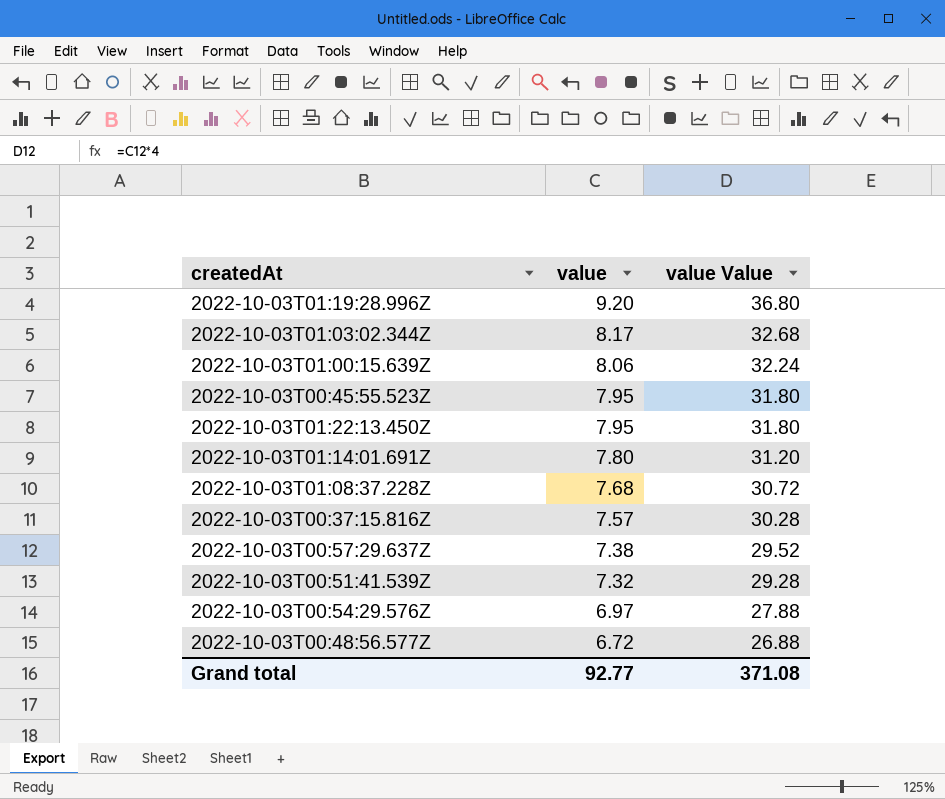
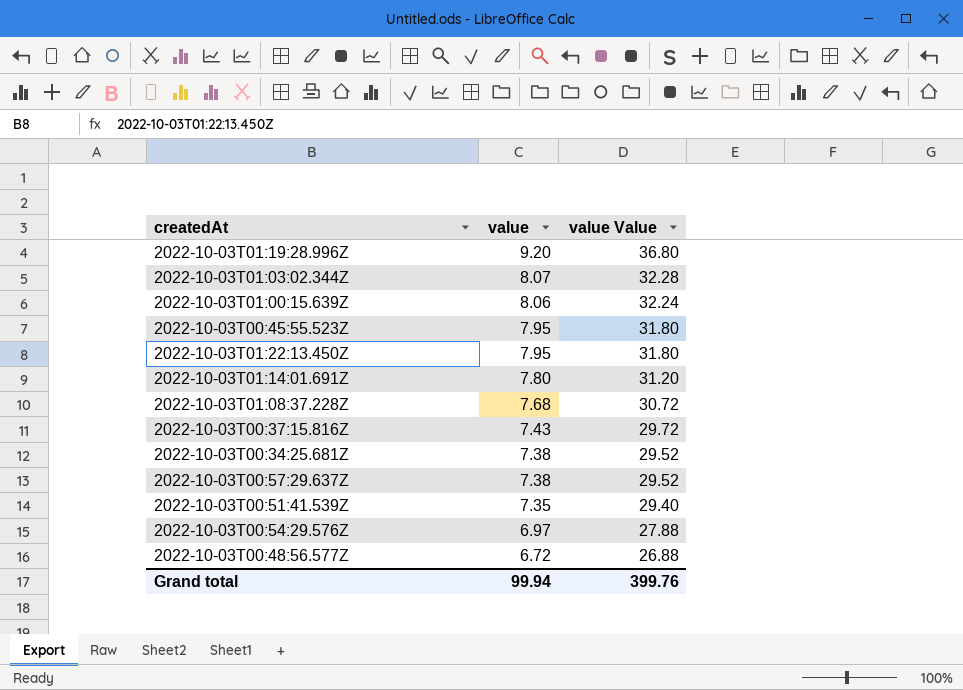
2022-10-03T01:03:02.344Z | value: 8.17 -> 8.07
2022-10-03T01:03:02.344Z | value Value: 32.68 -> 32.28
2022-10-03T00:37:15.816Z | value: 7.57 -> 7.43
2022-10-03T00:37:15.816Z | value Value: 30.28 -> 29.72
row 2022-10-03T00:34:25.681Z: none -> 7.38 | 29.52
2022-10-03T00:51:41.539Z | value: 7.32 -> 7.35
2022-10-03T00:51:41.539Z | value Value: 29.28 -> 29.40
Grand total | value: 92.77 -> 99.94
Grand total | value Value: 371.08 -> 399.76

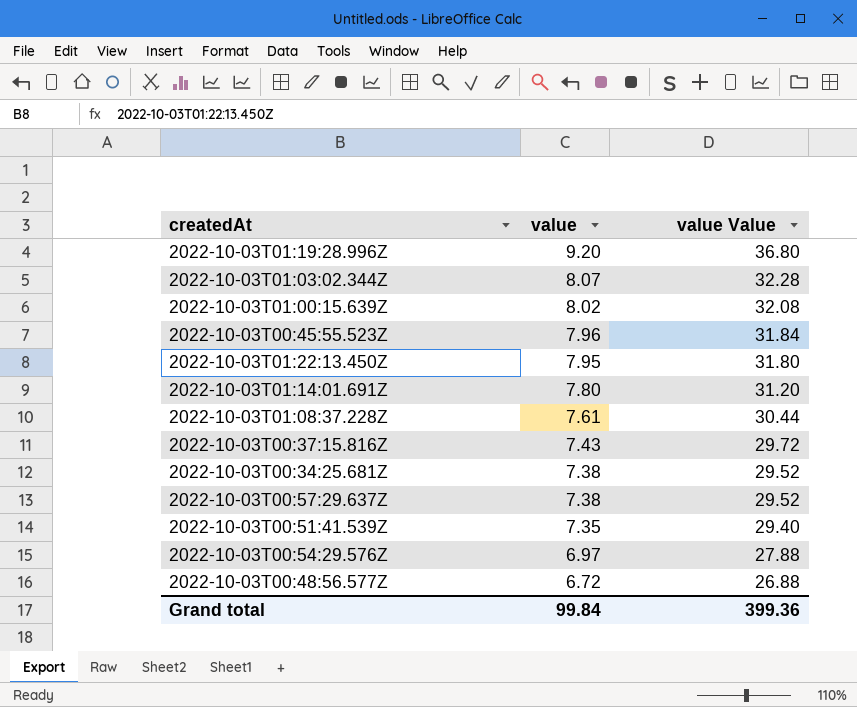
2022-10-03T01:00:15.639Z | value: 8.06 -> 8.02
2022-10-03T01:00:15.639Z | value Value: 32.24 -> 32.08
2022-10-03T00:45:55.523Z | value: 7.95 -> 7.96
2022-10-03T00:45:55.523Z | value Value: 31.80 -> 31.84
2022-10-03T01:08:37.228Z | value: 7.68 -> 7.61
2022-10-03T01:08:37.228Z | value Value: 30.72 -> 30.44
Grand total | value: 99.94 -> 99.84
Grand total | value Value: 399.76 -> 399.36

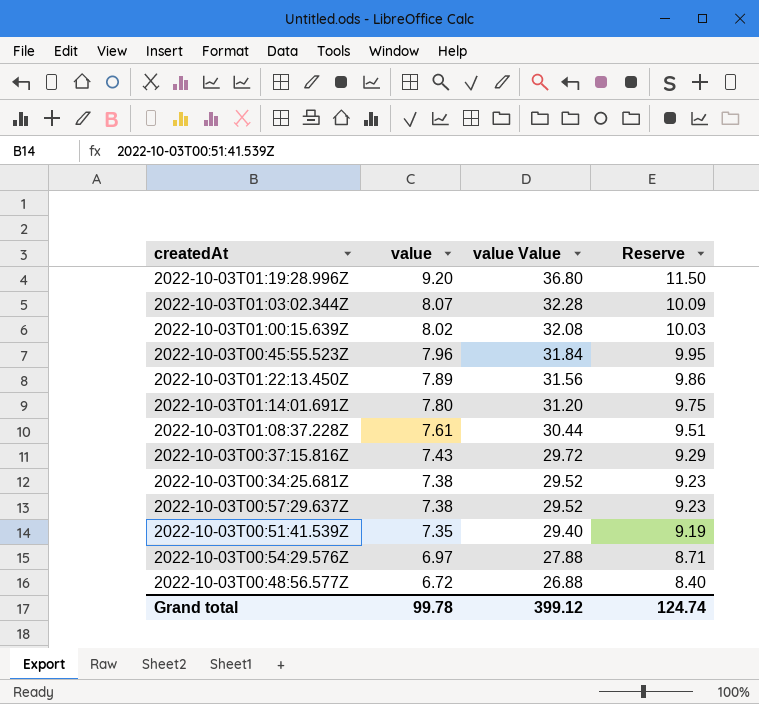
column Reserve | formula: none -> [value] * 1.25
2022-10-03T01:22:13.450Z | value: 7.95 -> 7.89
2022-10-03T01:22:13.450Z | value Value: 31.80 -> 31.56
Grand total | value: 99.84 -> 99.78
Grand total | value Value: 399.36 -> 399.12

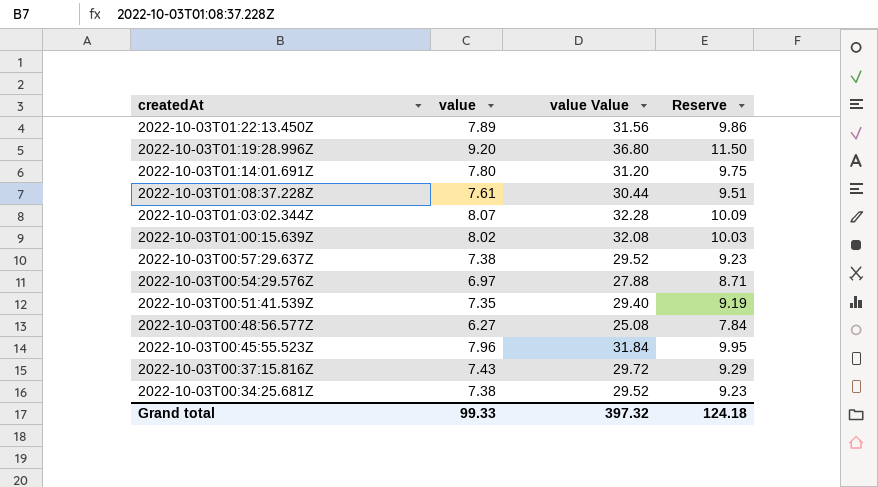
row order: value descending -> createdAt descending
2022-10-03T00:48:56.577Z | value: 6.72 -> 6.27
2022-10-03T00:48:56.577Z | value Value: 26.88 -> 25.08
2022-10-03T00:48:56.577Z | Reserve: 8.40 -> 7.84
Grand total | value: 99.78 -> 99.33
Grand total | value Value: 399.12 -> 397.32
Grand total | Reserve: 124.74 -> 124.18

